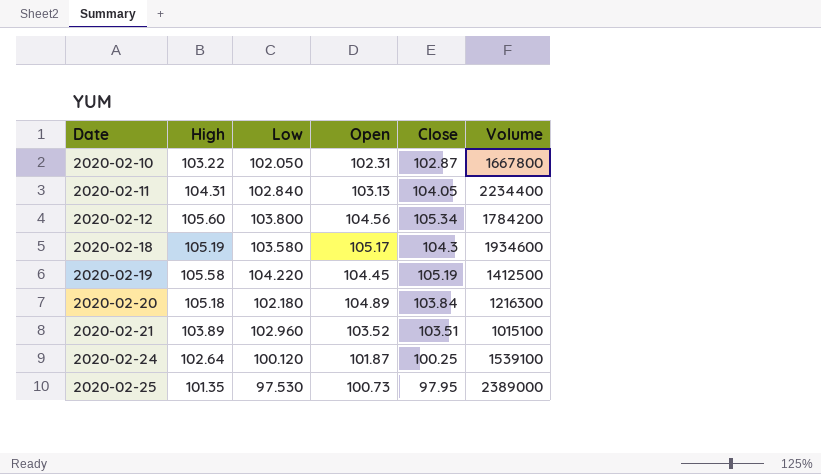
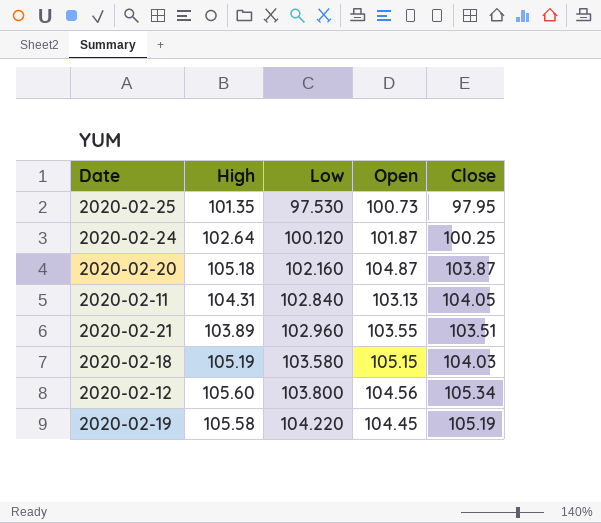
row order: Date ascending -> Low ascending
column Volume | position: 6 -> none
row 2020-02-10: 103.22 | 102.050 | 102.31 | 102.87 | 1667800 -> none
2020-02-20 | Low: 102.180 -> 102.160
2020-02-20 | Open: 104.89 -> 104.87
2020-02-20 | Close: 103.84 -> 103.87
2020-02-21 | Open: 103.52 -> 103.55
2020-02-18 | Open: 105.17 -> 105.15
2020-02-18 | Close: 104.3 -> 104.03

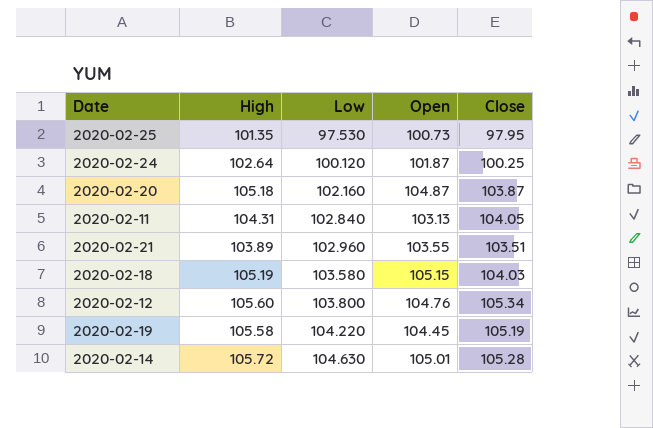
2020-02-12 | Open: 104.56 -> 104.76
row 2020-02-14: none -> 105.72 | 104.630 | 105.01 | 105.28

